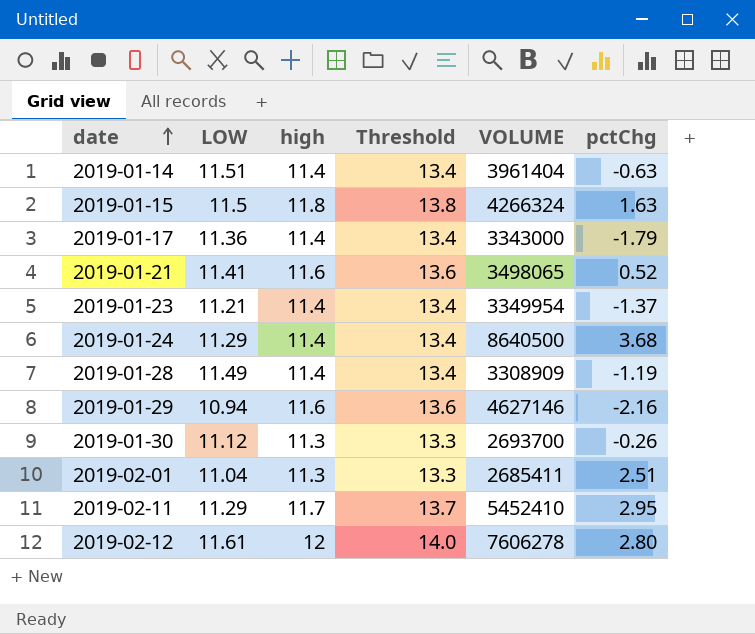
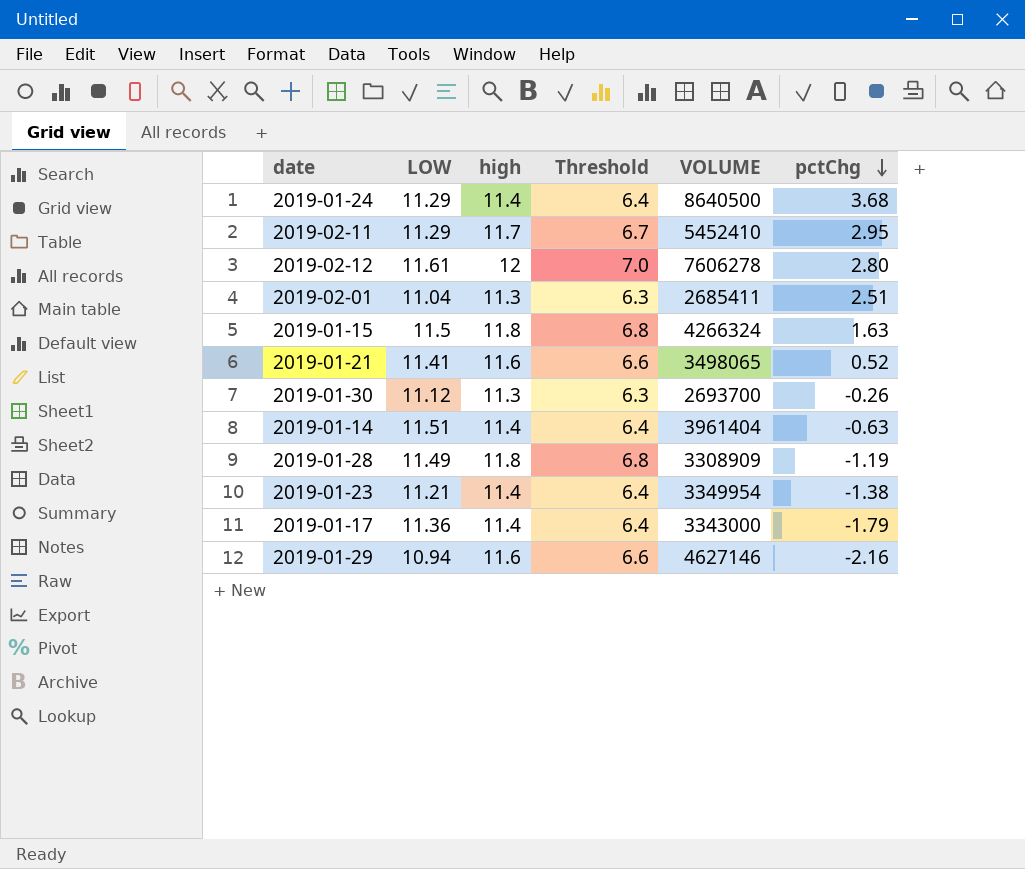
row order: date ascending -> pctChg descending
column Threshold | formula: [high] + 2 -> [high] - 5
2019-01-28 | high: 11.4 -> 11.8
2019-01-23 | pctChg: -1.37 -> -1.38

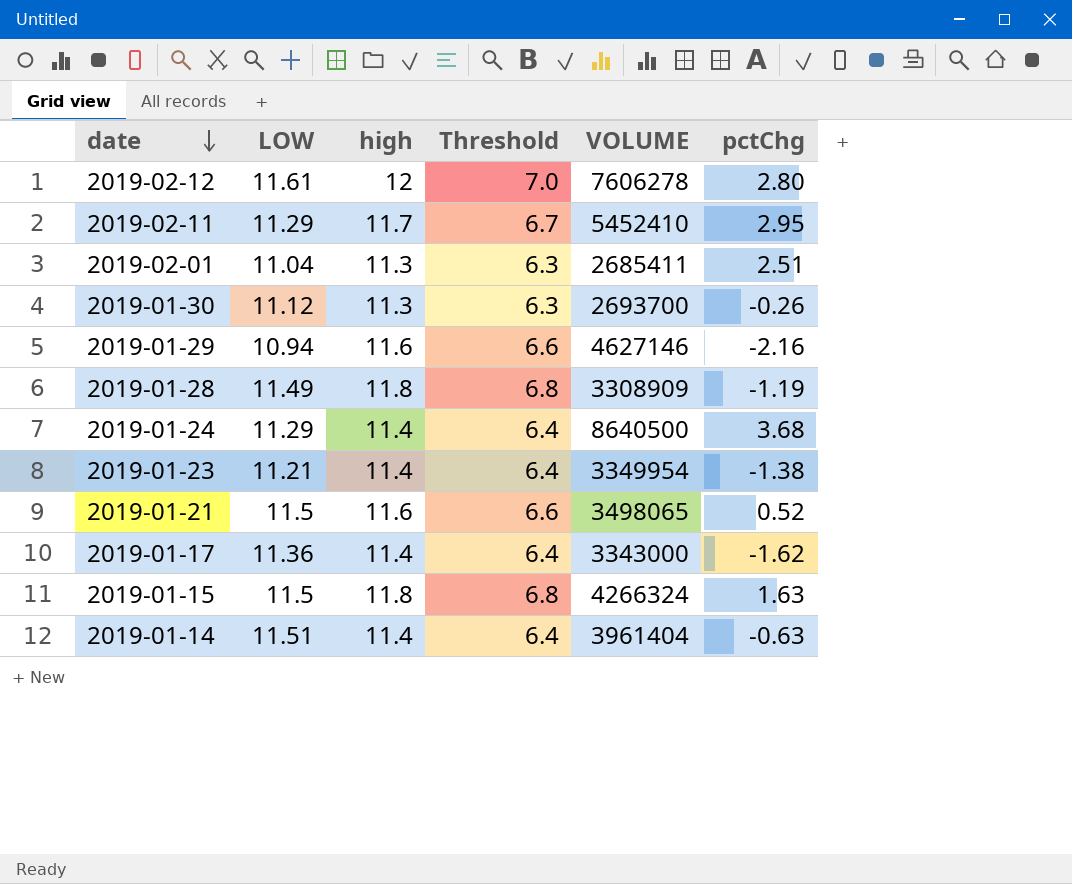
row order: pctChg descending -> date descending
2019-01-21 | LOW: 11.41 -> 11.5
2019-01-17 | pctChg: -1.79 -> -1.62

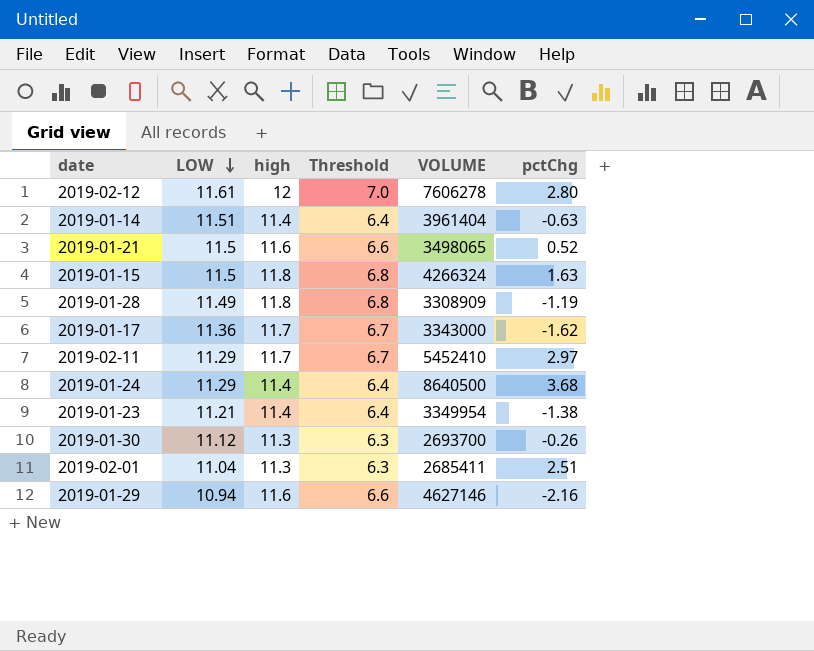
row order: date descending -> LOW descending
2019-01-17 | high: 11.4 -> 11.7
2019-01-17 | Threshold: 6.4 -> 6.7
2019-02-11 | pctChg: 2.95 -> 2.97

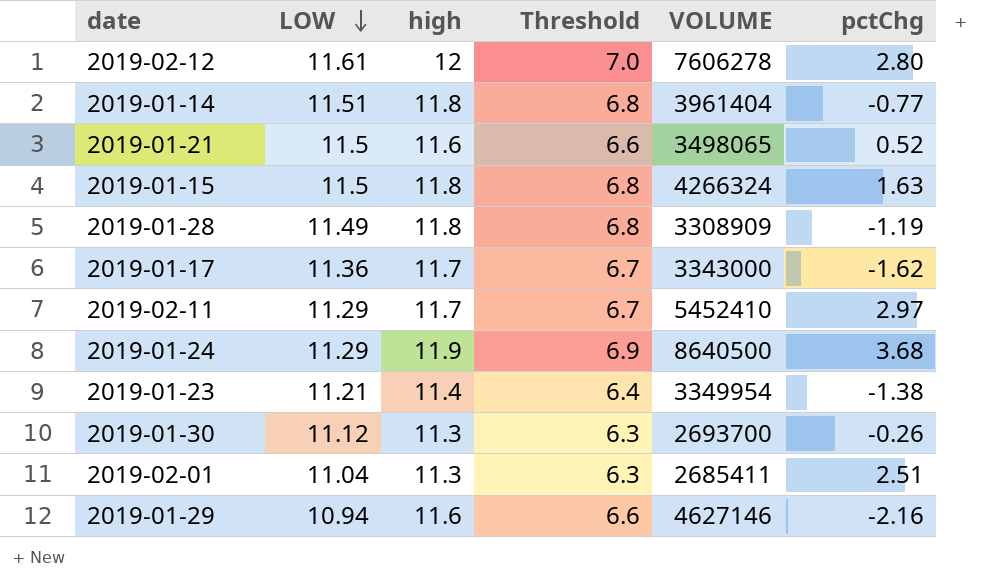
2019-01-14 | high: 11.4 -> 11.8
2019-01-14 | Threshold: 6.4 -> 6.8
2019-01-14 | pctChg: -0.63 -> -0.77
2019-01-24 | high: 11.4 -> 11.9
2019-01-24 | Threshold: 6.4 -> 6.9

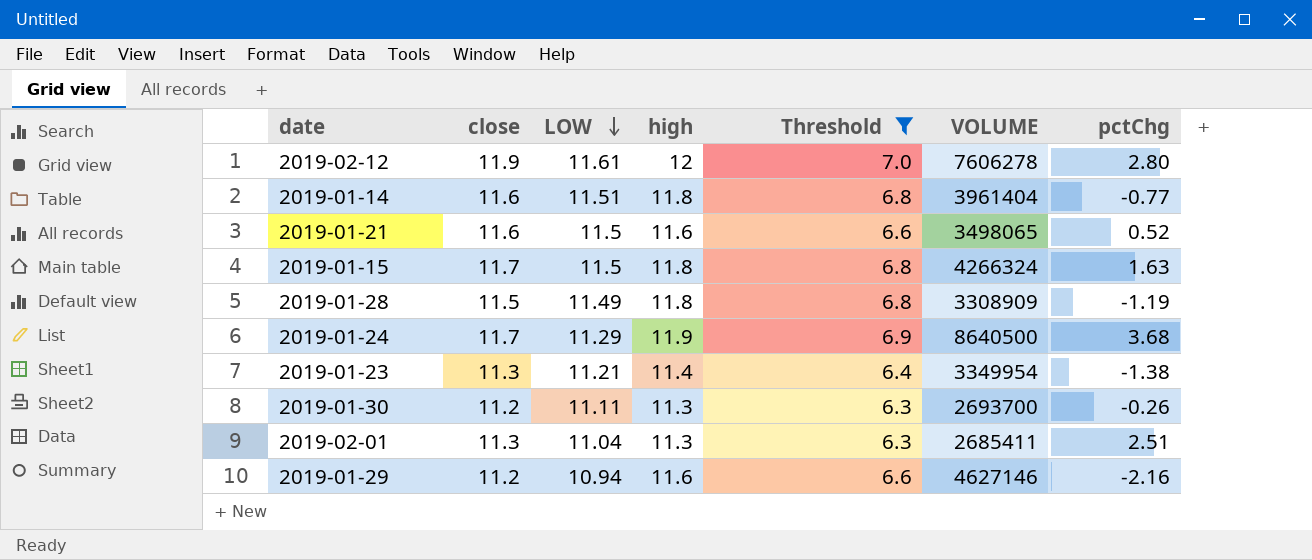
filter: none -> Threshold != 6.7
column close | position: none -> 2
2019-01-30 | LOW: 11.12 -> 11.11

